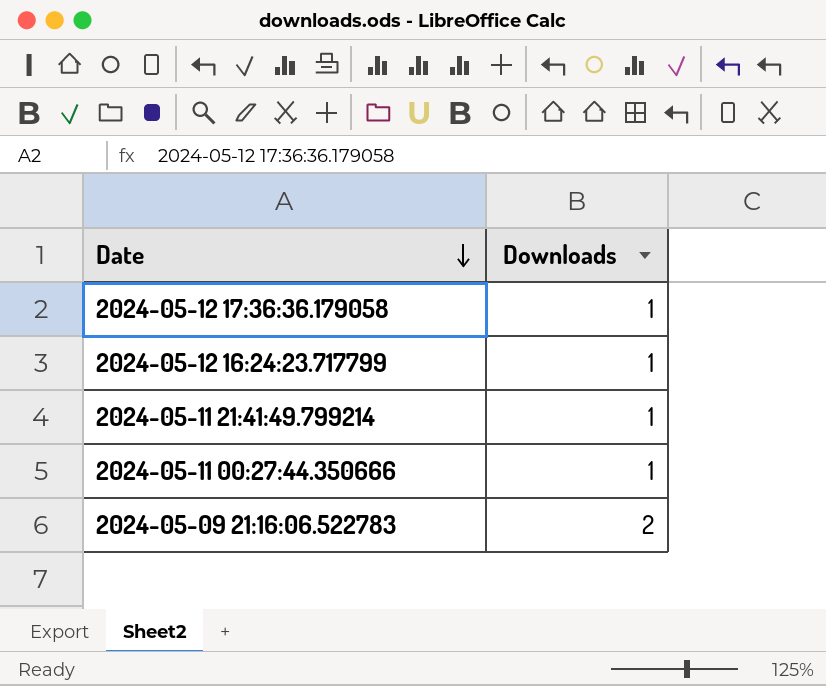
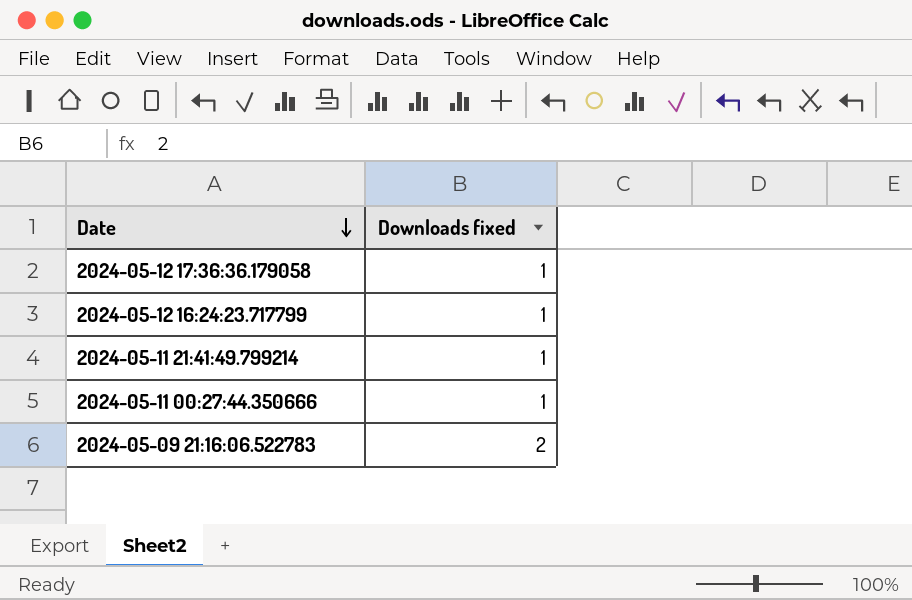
column name: Downloads -> Downloads fixed

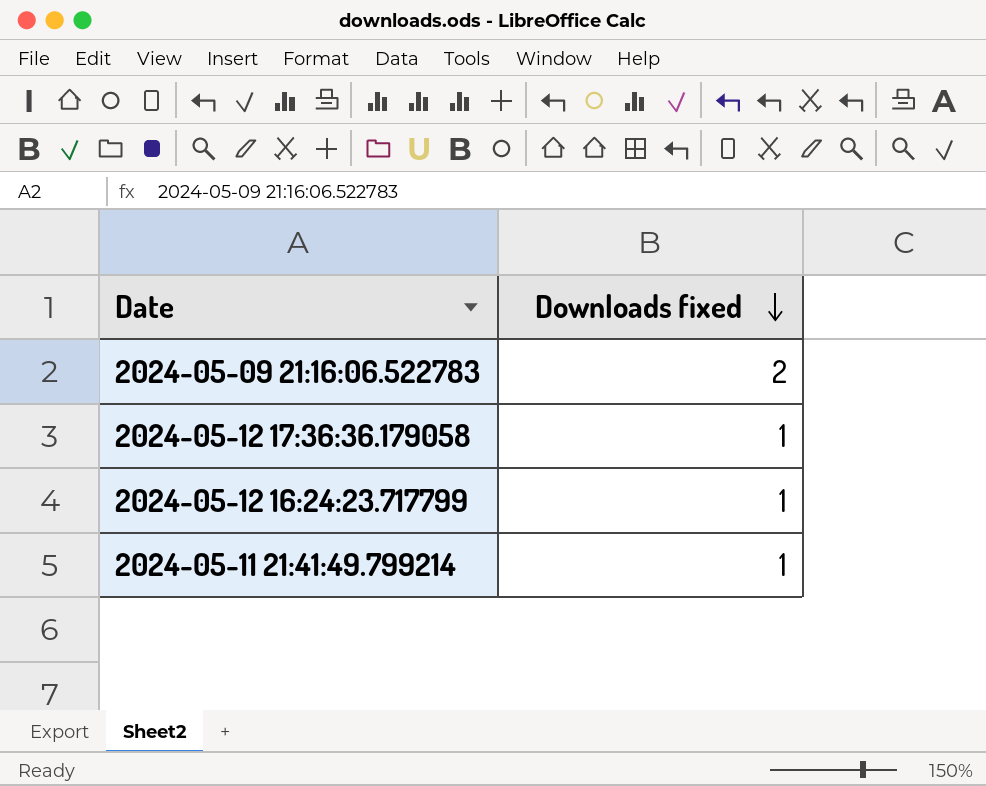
row order: Date descending -> Downloads fixed descending
row 2024-05-11 00:27:44.350666: 1 -> none

